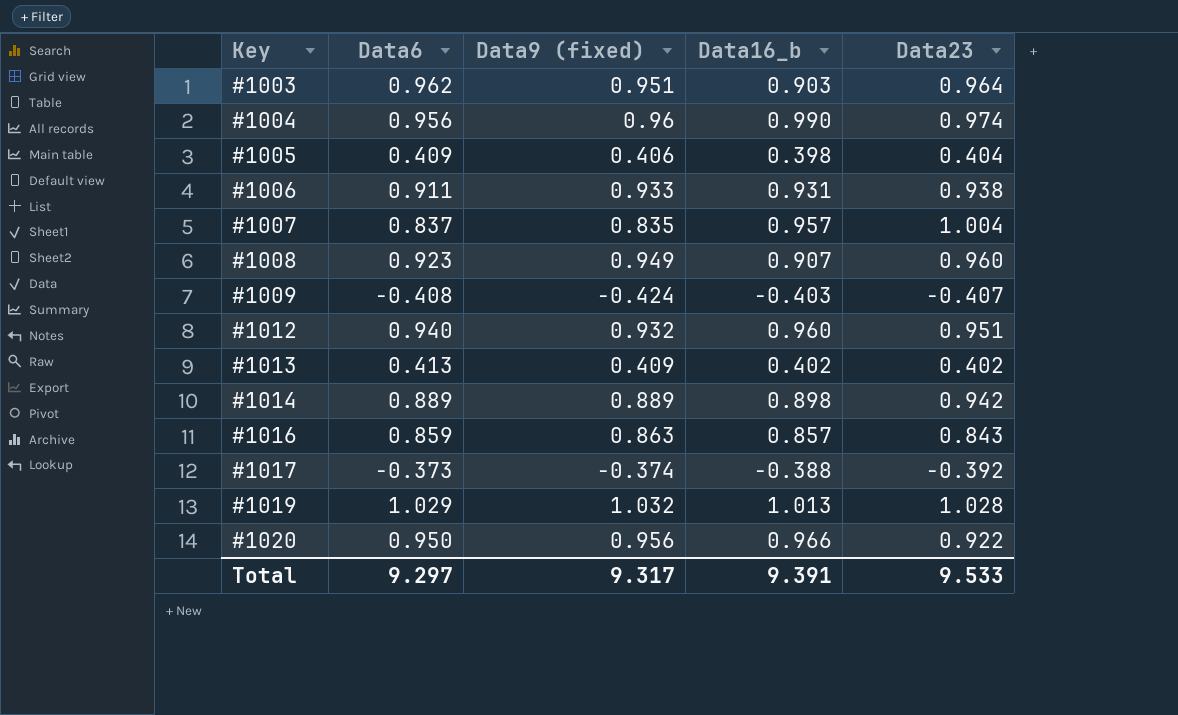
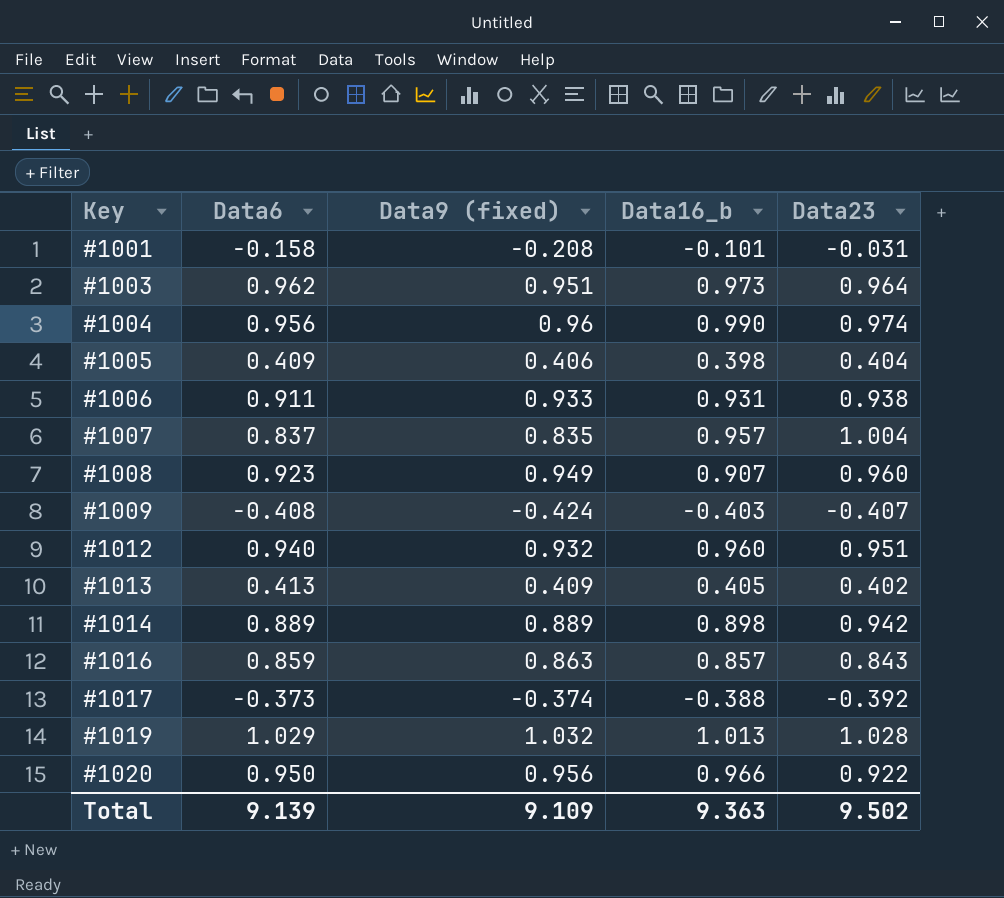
row #1001: none -> -0.158 | -0.208 | -0.101 | -0.031
#1003 | Data16_b: 0.903 -> 0.973
#1013 | Data16_b: 0.402 -> 0.405
Total | Data6: 9.297 -> 9.139
Total | Data9 (fixed): 9.317 -> 9.109
Total | Data16_b: 9.391 -> 9.363
Total | Data23: 9.533 -> 9.502

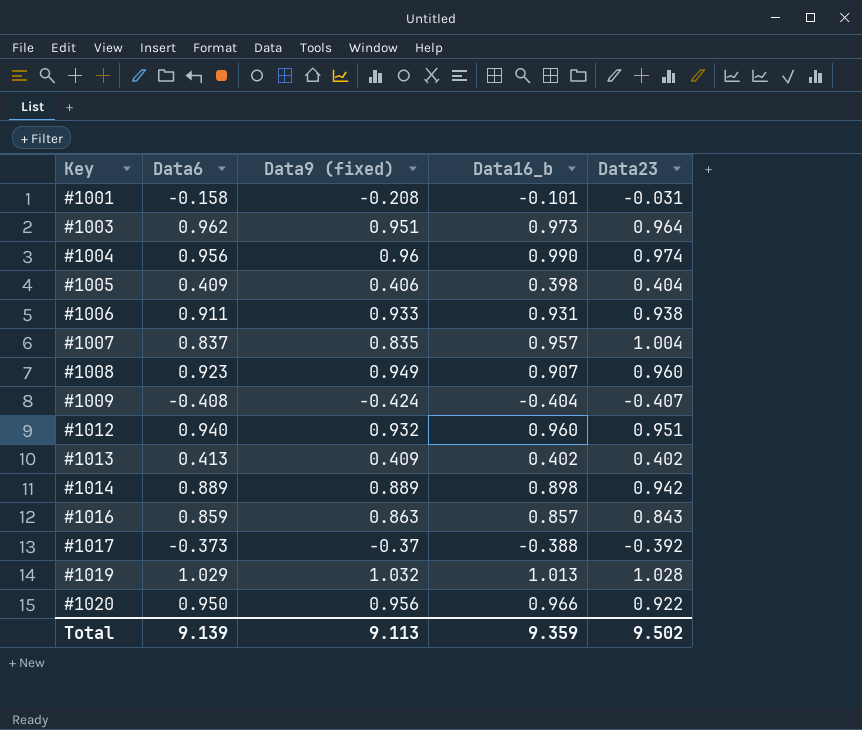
#1009 | Data16_b: -0.403 -> -0.404
#1013 | Data16_b: 0.405 -> 0.402
#1017 | Data9 (fixed): -0.374 -> -0.37
Total | Data9 (fixed): 9.109 -> 9.113
Total | Data16_b: 9.363 -> 9.359

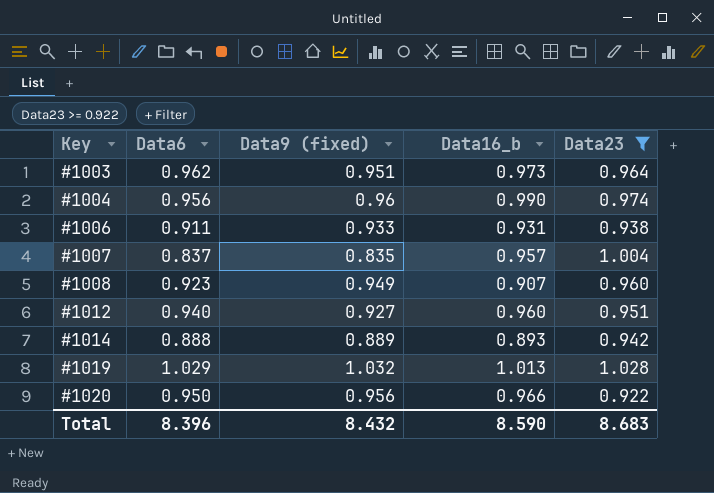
filter: none -> Data23 >= 0.922
#1012 | Data9 (fixed): 0.932 -> 0.927
#1014 | Data6: 0.889 -> 0.888
#1014 | Data16_b: 0.898 -> 0.893
Total | Data6: 9.139 -> 8.396
Total | Data9 (fixed): 9.113 -> 8.432
Total | Data16_b: 9.359 -> 8.590
Total | Data23: 9.502 -> 8.683

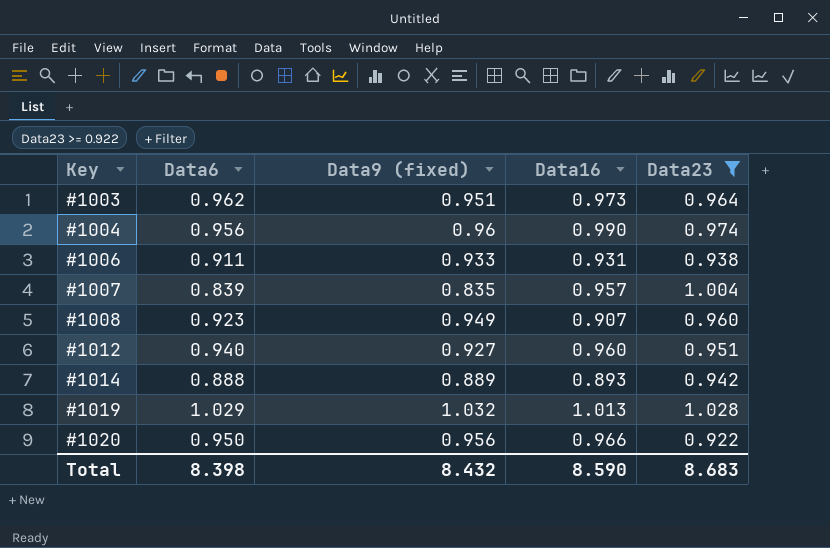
column name: Data16_b -> Data16
#1007 | Data6: 0.837 -> 0.839
Total | Data6: 8.396 -> 8.398

